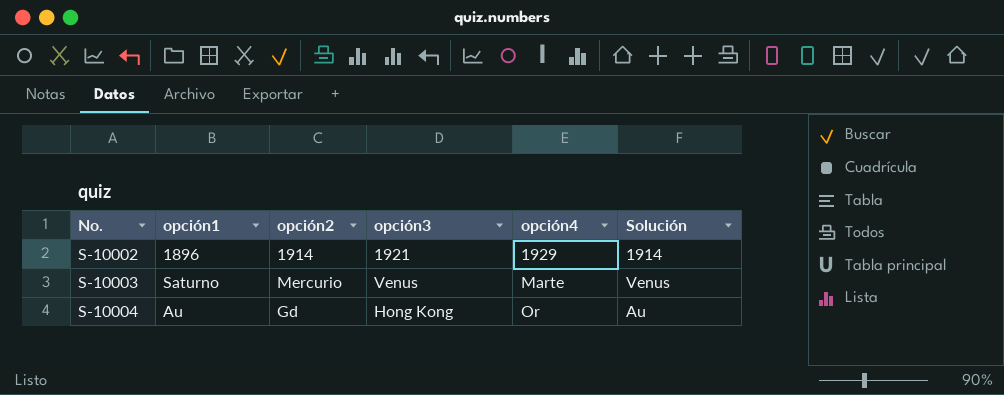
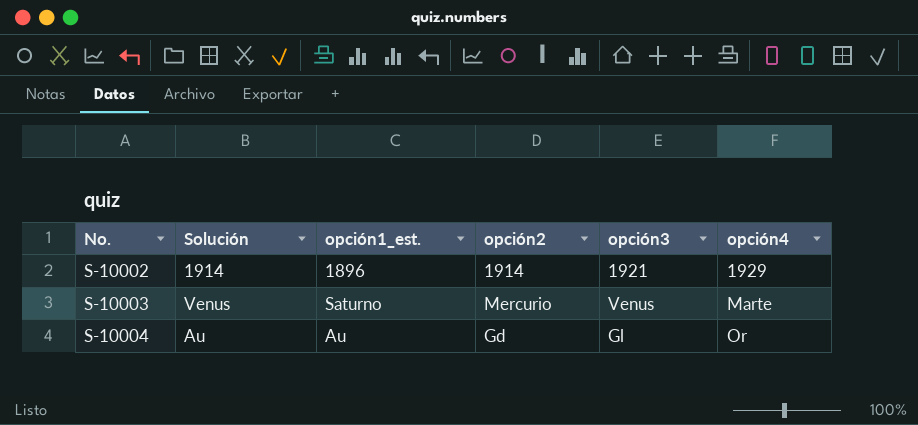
column Solución | position: 6 -> 2
column name: opción1 -> opción1_est.
S-10004 | opción3: Hong Kong -> Gl

